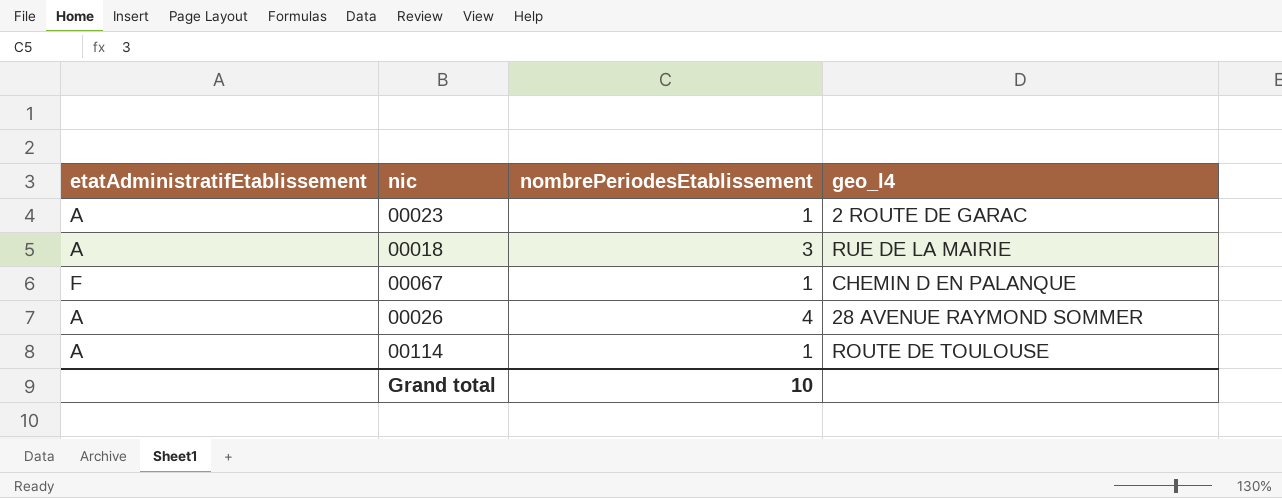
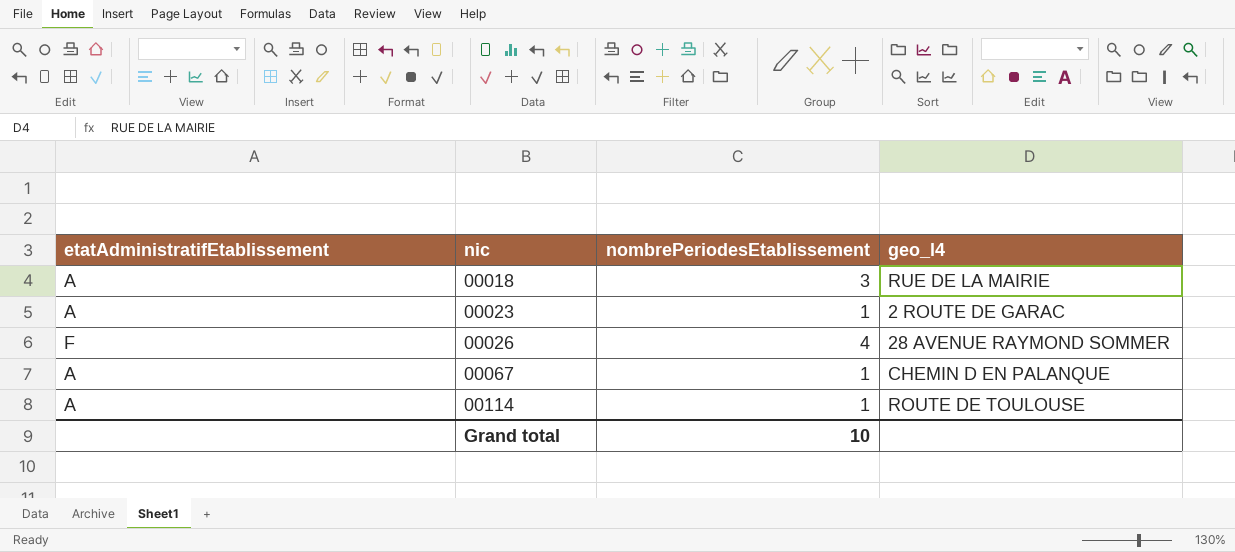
row order: none -> nic ascending
00026 | etatAdministratifEtablissement: A -> F
00067 | etatAdministratifEtablissement: F -> A

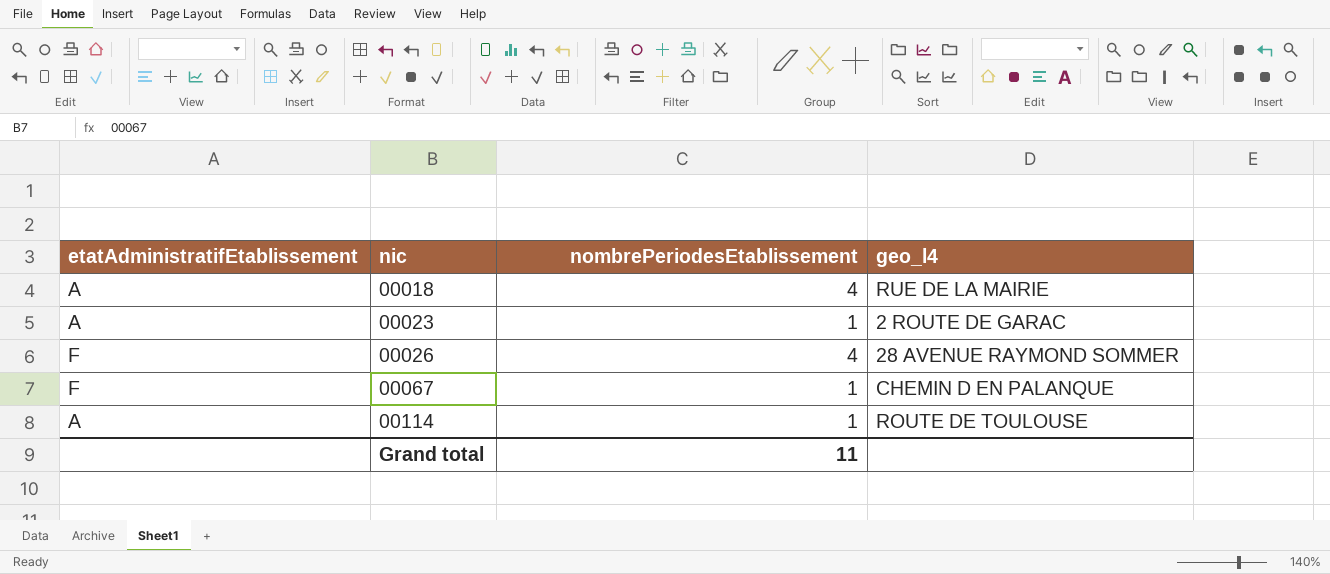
00018 | nombrePeriodesEtablissement: 3 -> 4
00067 | etatAdministratifEtablissement: A -> F
Grand total | nombrePeriodesEtablissement: 10 -> 11

